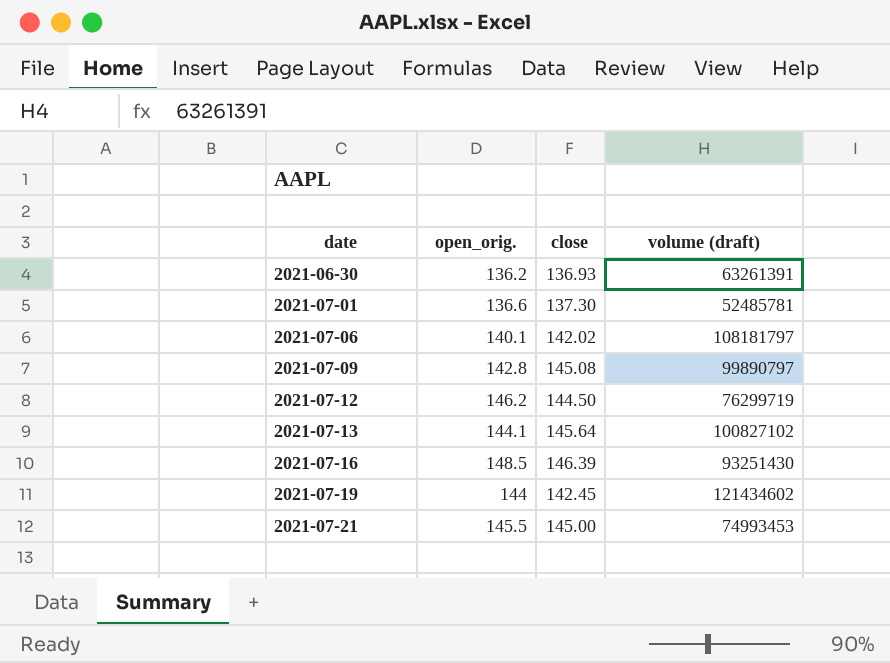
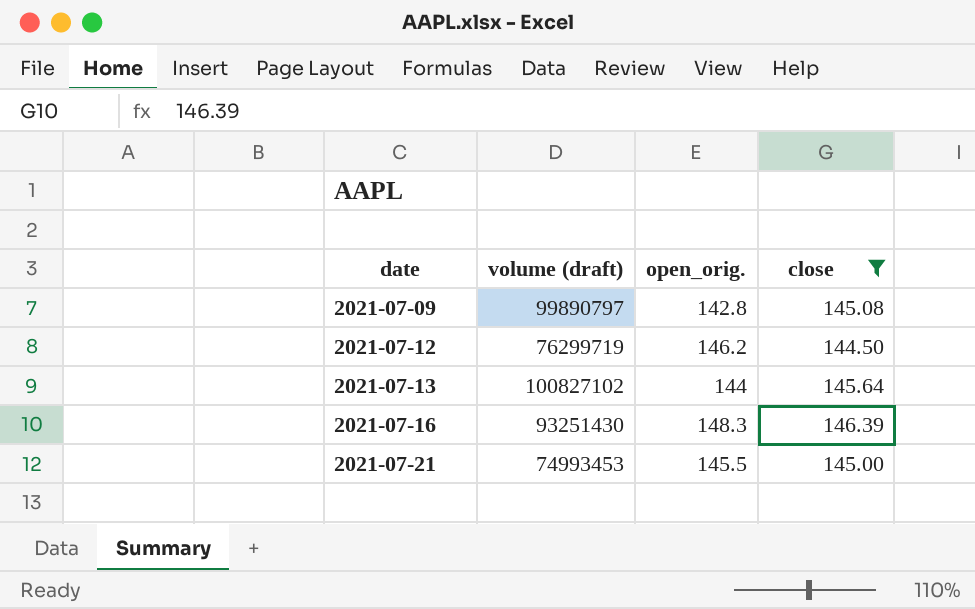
filter: none -> close >= 144.50
column volume (draft) | position: 4 -> 2
2021-07-13 | open_orig.: 144.1 -> 144
2021-07-16 | open_orig.: 148.5 -> 148.3

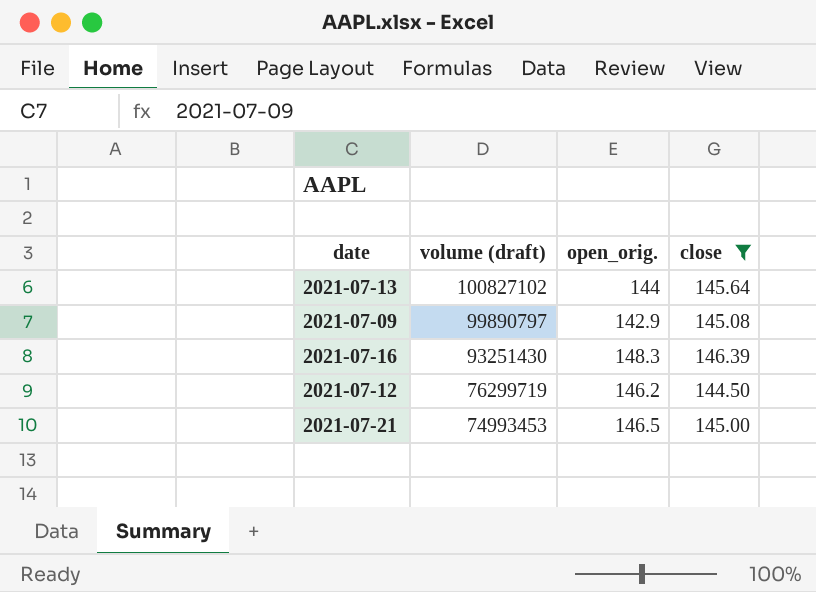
row order: date ascending -> volume (draft) descending
2021-07-09 | open_orig.: 142.8 -> 142.9
2021-07-21 | open_orig.: 145.5 -> 146.5

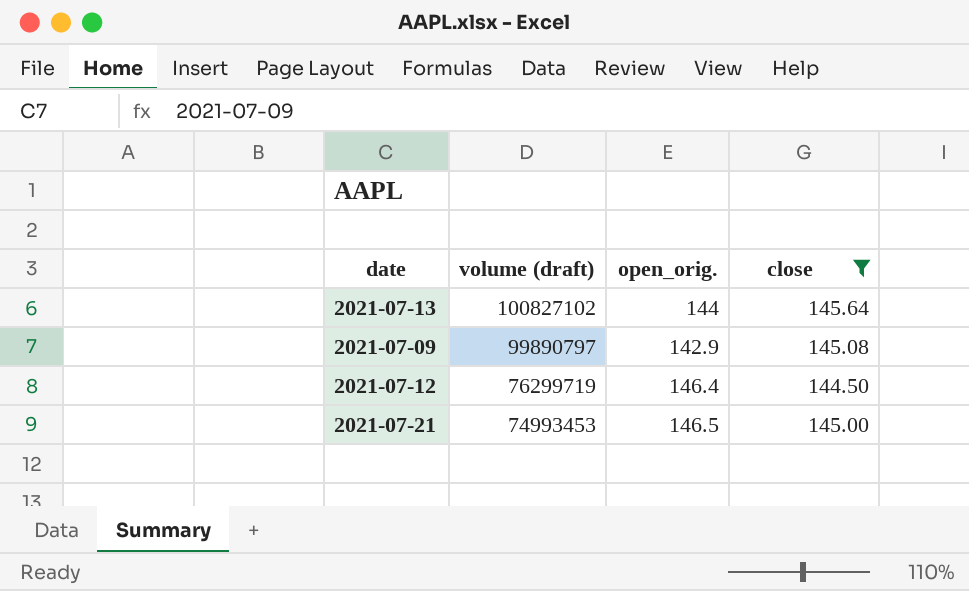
row 2021-07-16: 93251430 | 148.3 | 146.39 -> none
2021-07-12 | open_orig.: 146.2 -> 146.4

